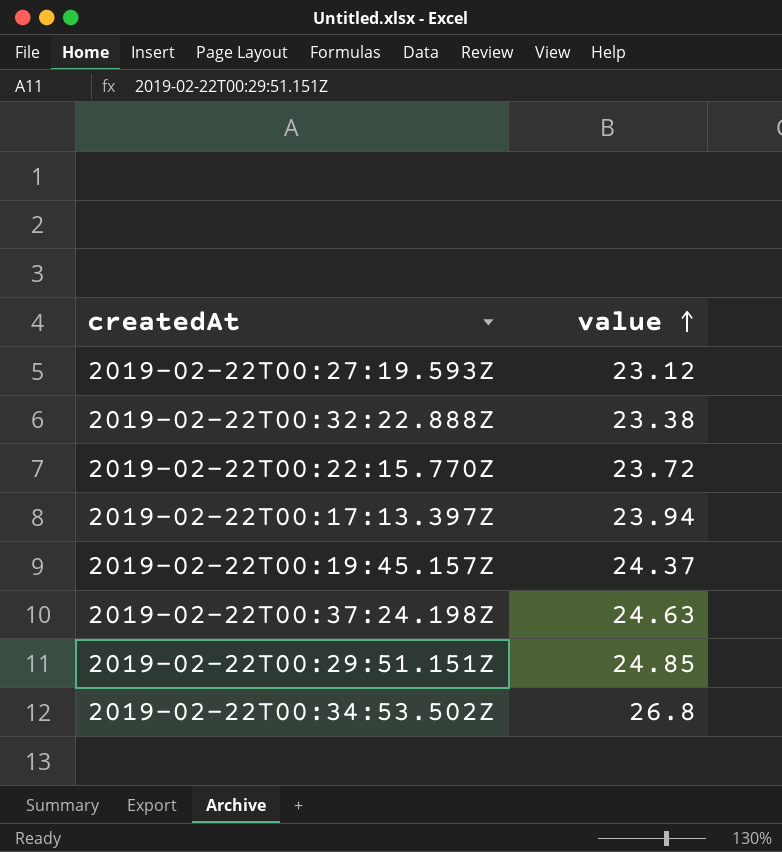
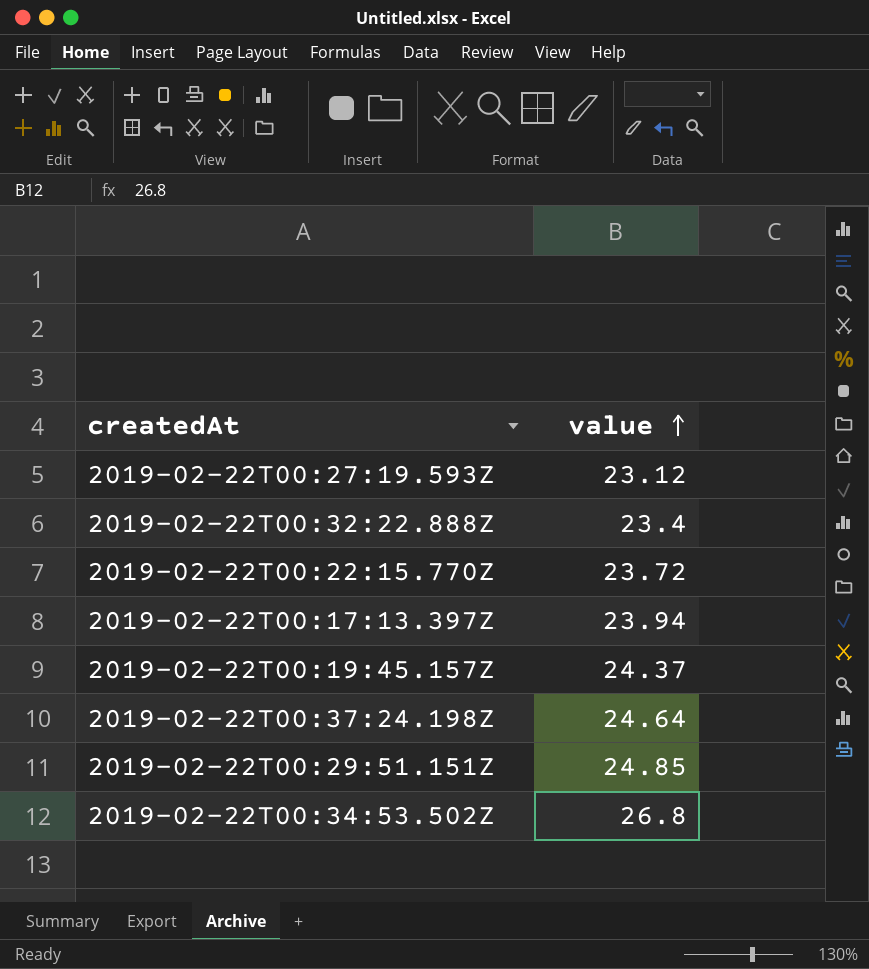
2019-02-22T00:32:22.888Z | value: 23.38 -> 23.4
2019-02-22T00:37:24.198Z | value: 24.63 -> 24.64

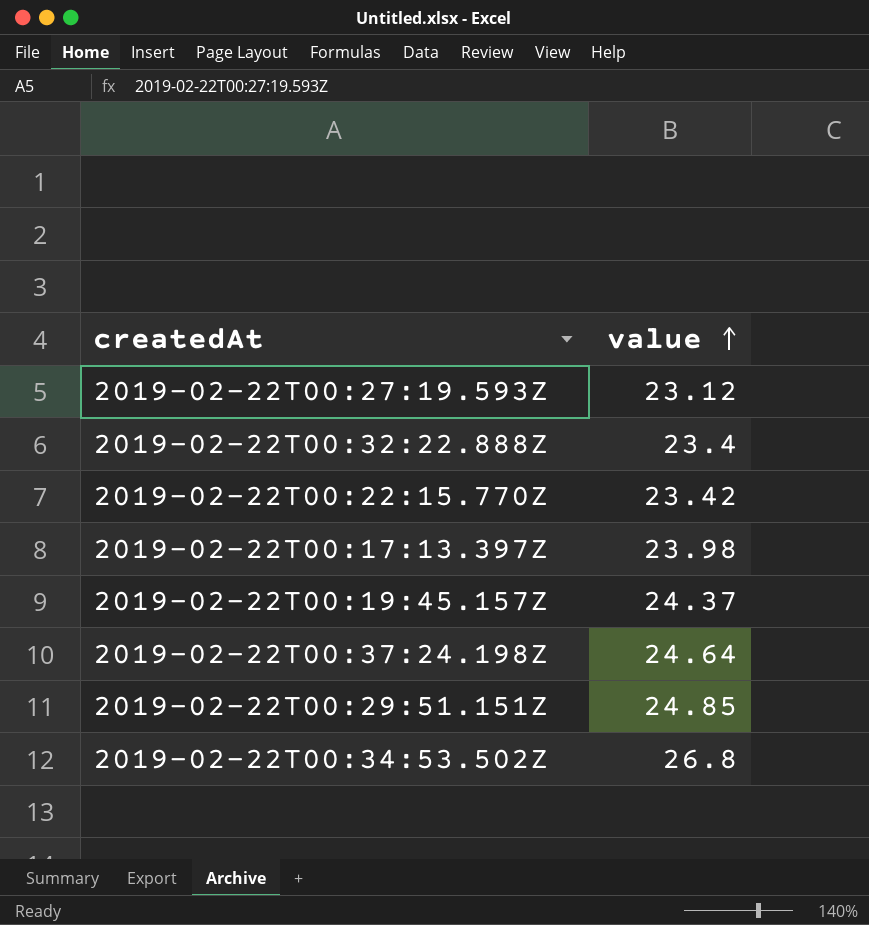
2019-02-22T00:22:15.770Z | value: 23.72 -> 23.42
2019-02-22T00:17:13.397Z | value: 23.94 -> 23.98

